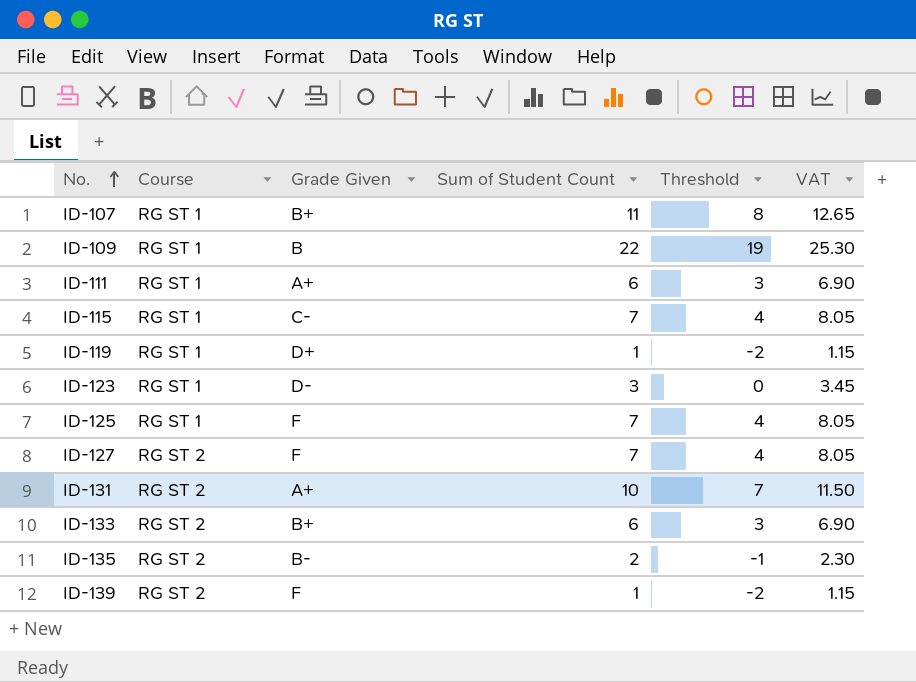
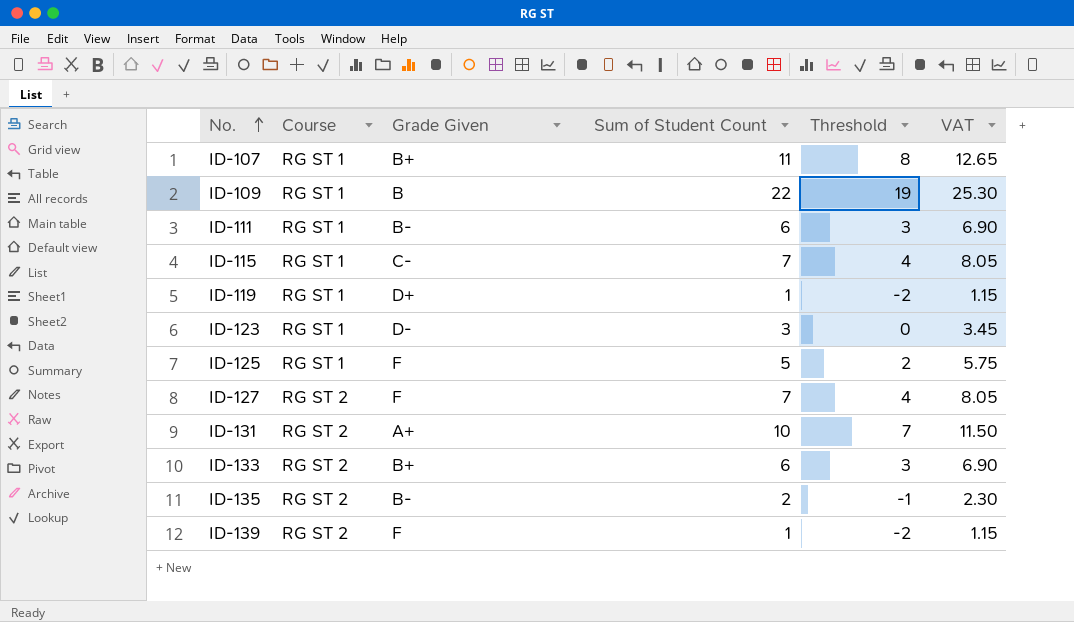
ID-111 | Grade Given: A+ -> B-
ID-125 | Sum of Student Count: 7 -> 5
ID-125 | Threshold: 4 -> 2
ID-125 | VAT: 8.05 -> 5.75

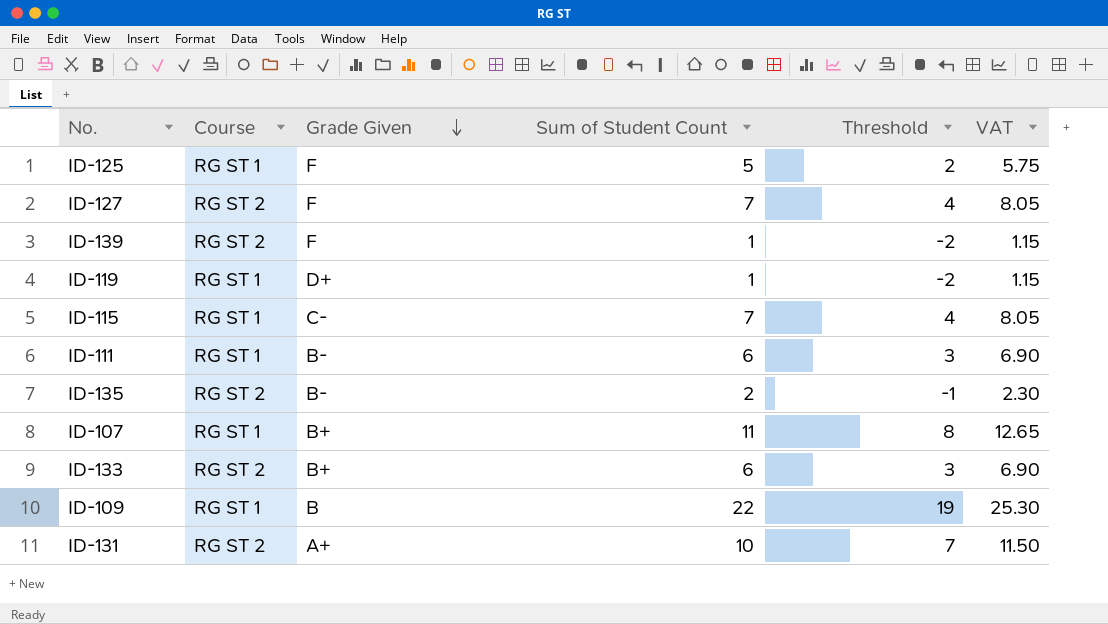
row order: No. ascending -> Grade Given descending
row ID-123: RG ST 1 | D- | 3 | 0 | 3.45 -> none

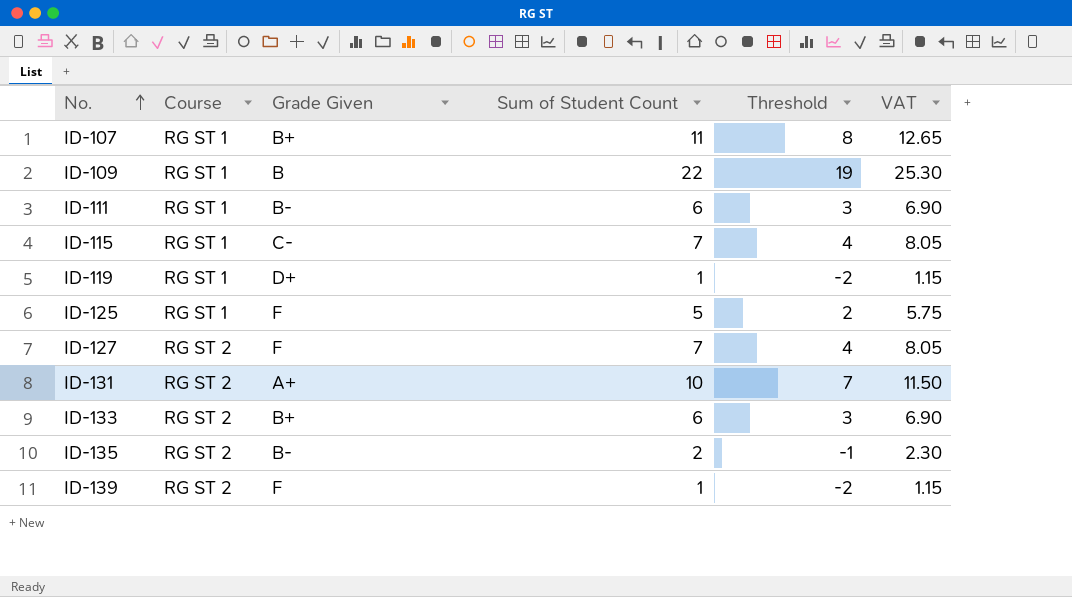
row order: Grade Given descending -> No. ascending

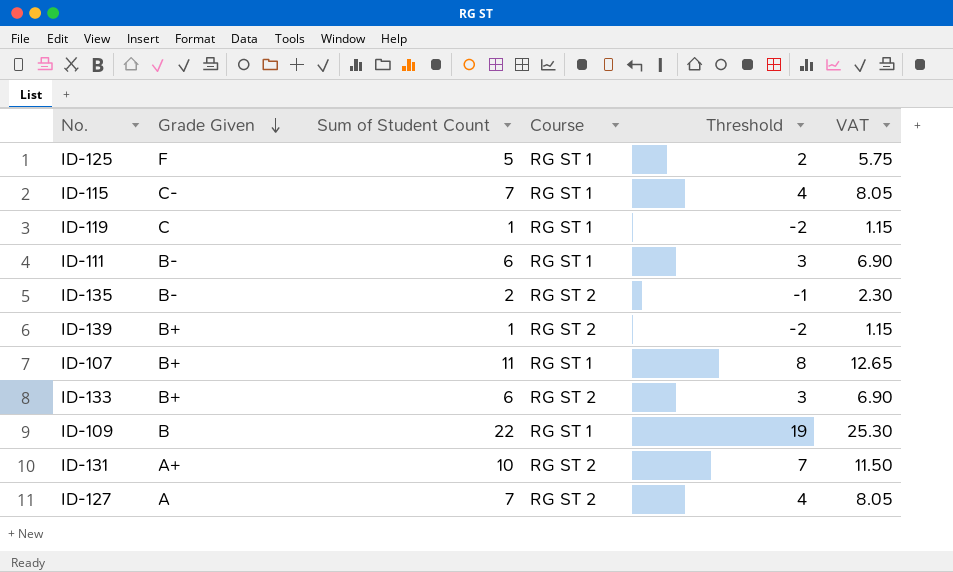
row order: No. ascending -> Grade Given descending
column Course | position: 2 -> 4
ID-119 | Grade Given: D+ -> C
ID-139 | Grade Given: F -> B+
ID-127 | Grade Given: F -> A

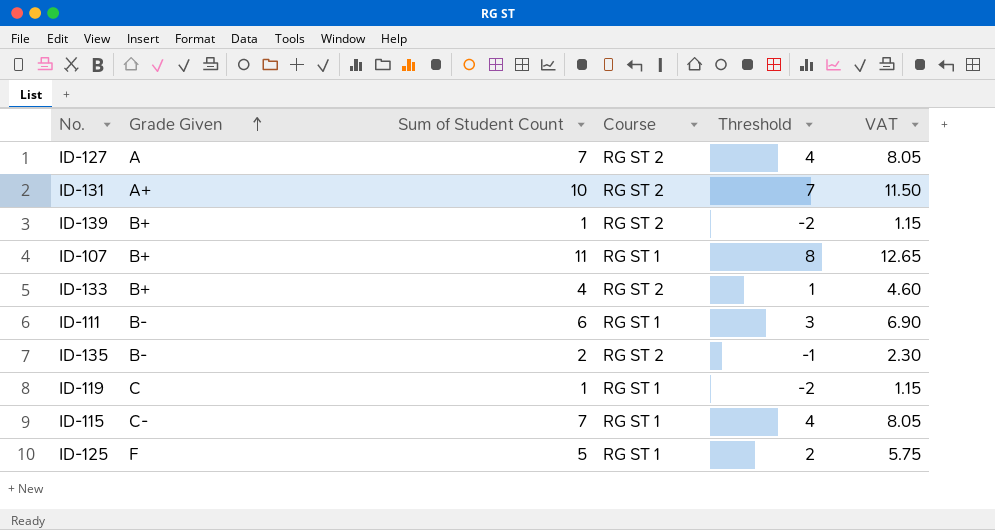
row order: Grade Given descending -> Grade Given ascending
row ID-109: B | 22 | RG ST 1 | 19 | 25.30 -> none
ID-133 | Sum of Student Count: 6 -> 4
ID-133 | Threshold: 3 -> 1
ID-133 | VAT: 6.90 -> 4.60

